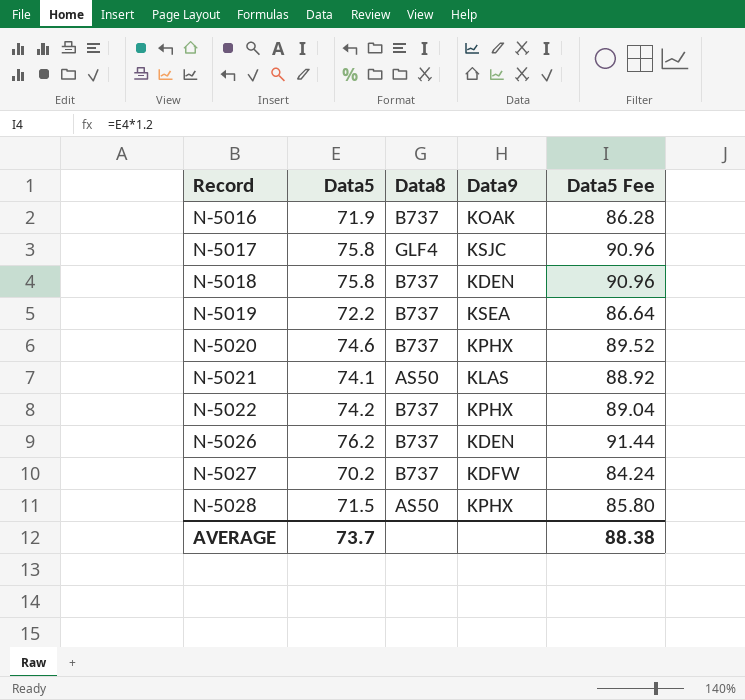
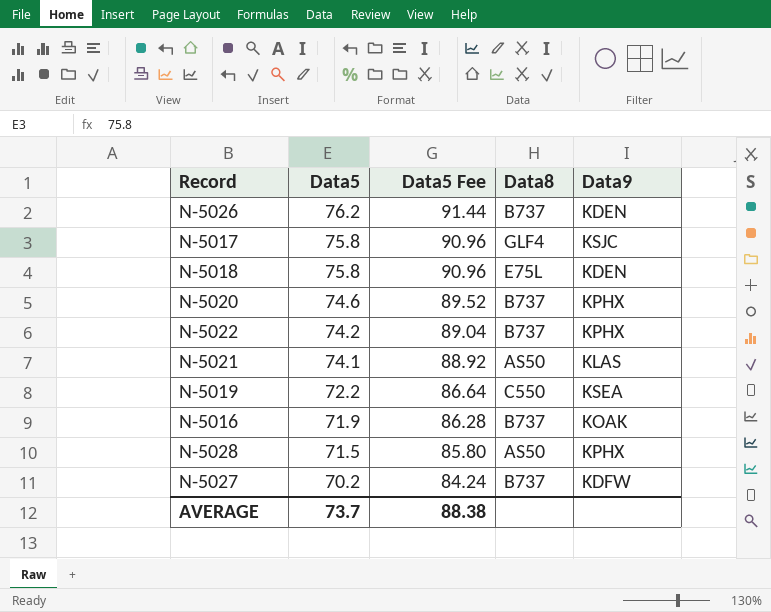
row order: Record ascending -> Data5 descending
column Data5 Fee | position: 5 -> 3
N-5018 | Data8: B737 -> E75L
N-5019 | Data8: B737 -> C550

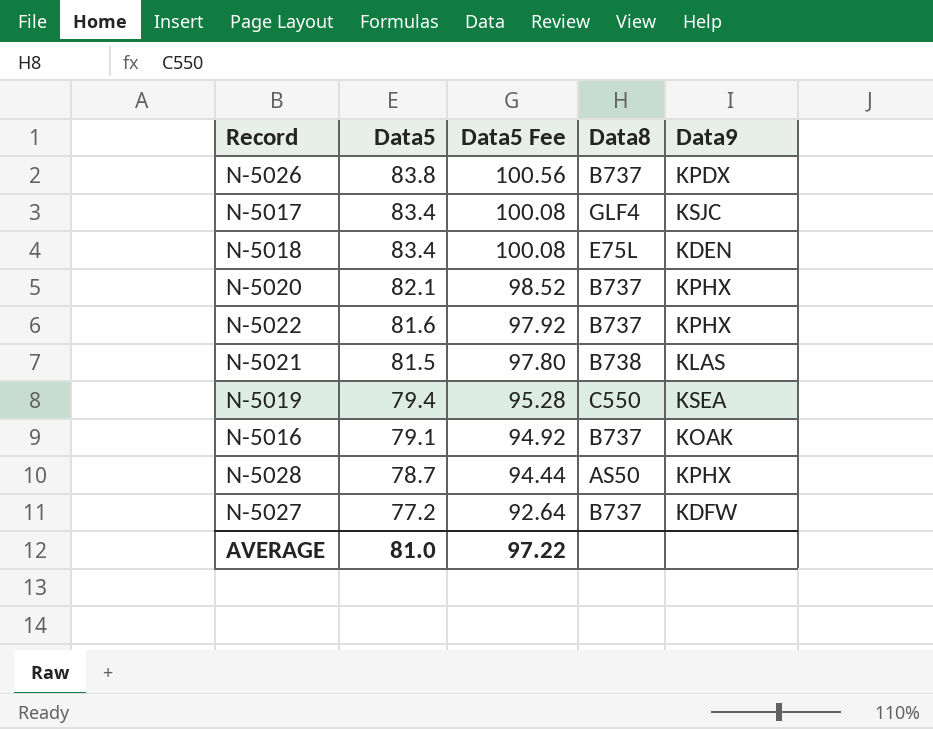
N-5026 | Data5: 76.2 -> 83.8
N-5026 | Data5 Fee: 91.44 -> 100.56
N-5026 | Data9: KDEN -> KPDX
N-5017 | Data5: 75.8 -> 83.4
N-5017 | Data5 Fee: 90.96 -> 100.08
N-5018 | Data5: 75.8 -> 83.4
N-5018 | Data5 Fee: 90.96 -> 100.08
N-5020 | Data5: 74.6 -> 82.1
N-5020 | Data5 Fee: 89.52 -> 98.52
N-5022 | Data5: 74.2 -> 81.6
N-5022 | Data5 Fee: 89.04 -> 97.92
N-5021 | Data5: 74.1 -> 81.5
N-5021 | Data5 Fee: 88.92 -> 97.80
N-5021 | Data8: AS50 -> B738
N-5019 | Data5: 72.2 -> 79.4
N-5019 | Data5 Fee: 86.64 -> 95.28
N-5016 | Data5: 71.9 -> 79.1
N-5016 | Data5 Fee: 86.28 -> 94.92
N-5028 | Data5: 71.5 -> 78.7
N-5028 | Data5 Fee: 85.80 -> 94.44
N-5027 | Data5: 70.2 -> 77.2
N-5027 | Data5 Fee: 84.24 -> 92.64
AVERAGE | Data5: 73.7 -> 81.0
AVERAGE | Data5 Fee: 88.38 -> 97.22

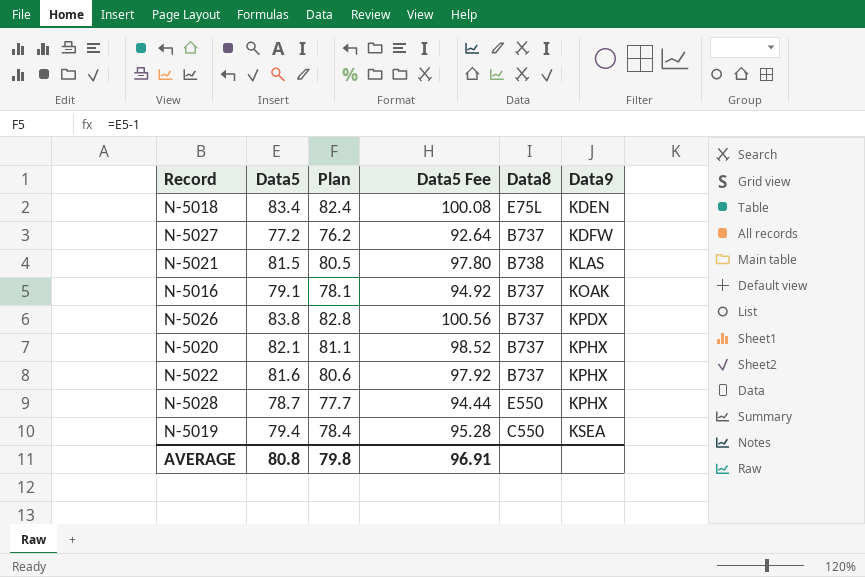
row order: Data5 descending -> Data9 ascending
column Plan | formula: none -> [Data5] - 1
row N-5017: 83.4 | 100.08 | GLF4 | KSJC -> none
N-5028 | Data8: AS50 -> E550
AVERAGE | Data5: 81.0 -> 80.8
AVERAGE | Data5 Fee: 97.22 -> 96.91

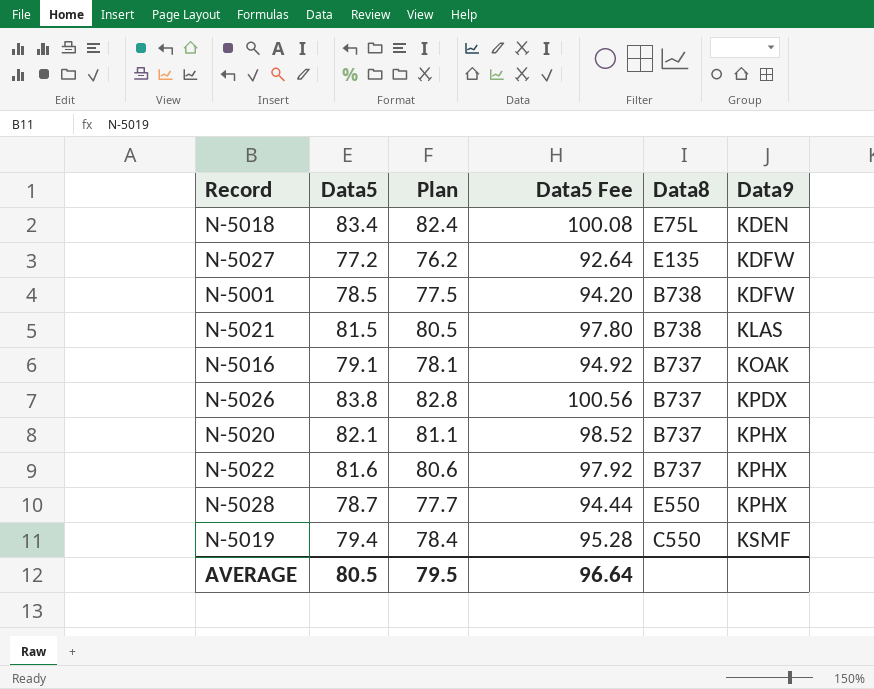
N-5027 | Data8: B737 -> E135
row N-5001: none -> 78.5 | 77.5 | 94.20 | B738 | KDFW
N-5019 | Data9: KSEA -> KSMF
AVERAGE | Data5: 80.8 -> 80.5
AVERAGE | Plan: 79.8 -> 79.5
AVERAGE | Data5 Fee: 96.91 -> 96.64

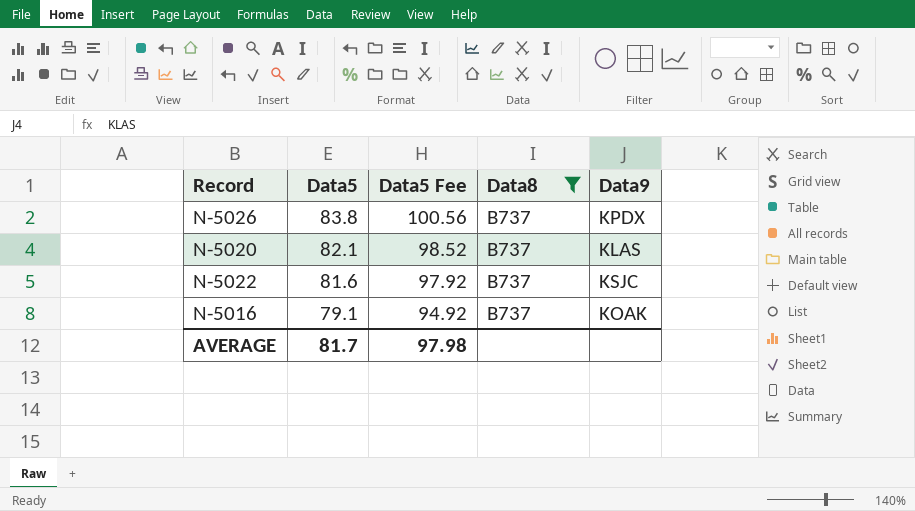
filter: none -> Data8 = B737
row order: Data9 ascending -> Data5 descending
column Plan | formula: [Data5] - 1 -> none
N-5020 | Data9: KPHX -> KLAS
N-5022 | Data9: KPHX -> KSJC
AVERAGE | Data5: 80.5 -> 81.7
AVERAGE | Data5 Fee: 96.64 -> 97.98

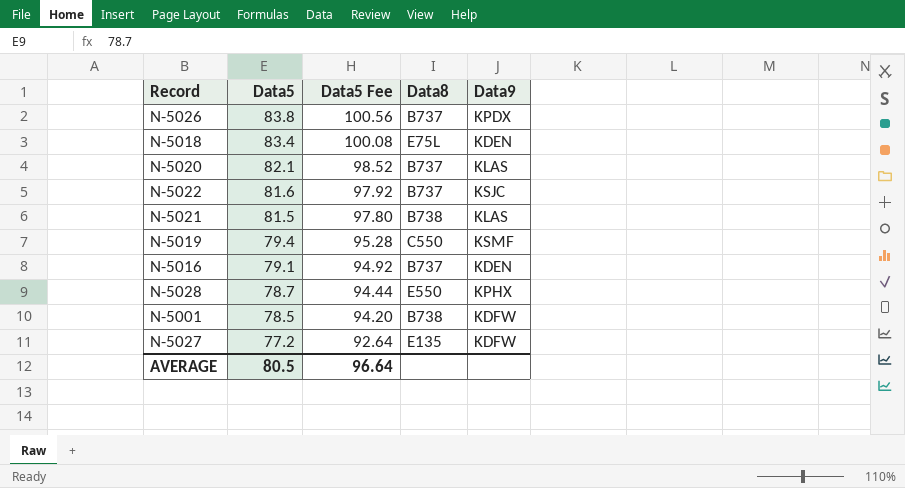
filter: Data8 = B737 -> none
N-5016 | Data9: KOAK -> KDEN
AVERAGE | Data5: 81.7 -> 80.5
AVERAGE | Data5 Fee: 97.98 -> 96.64

